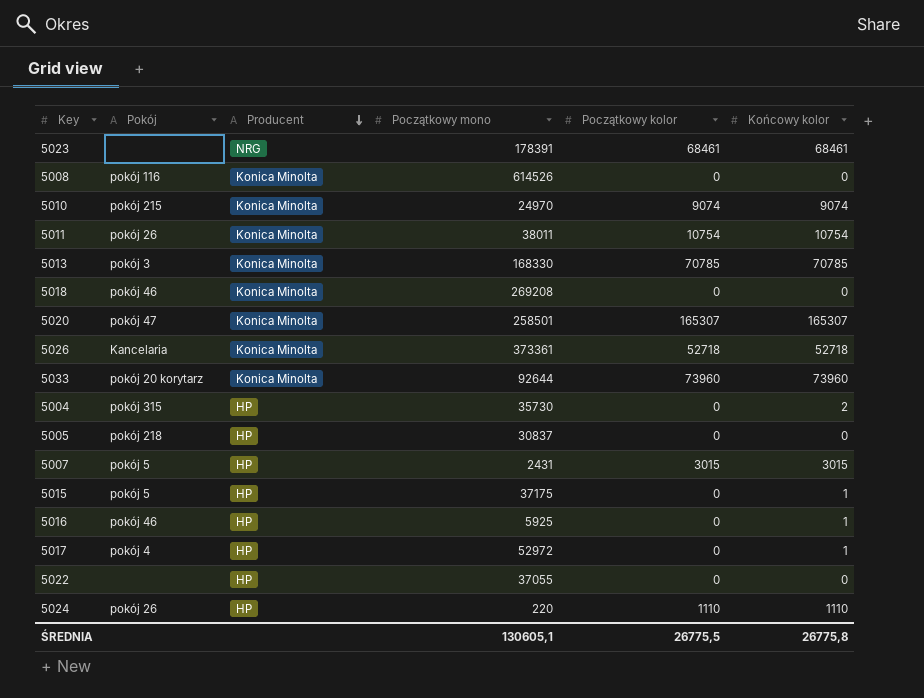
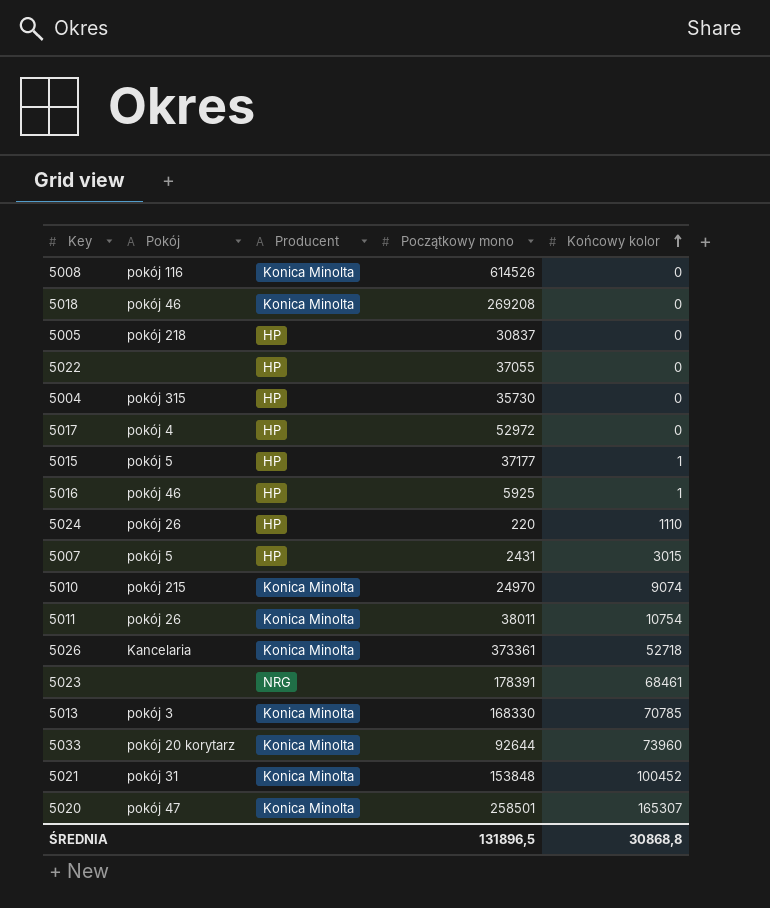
row order: Producent descending -> Końcowy kolor ascending
column Początkowy kolor | position: 5 -> none
5004 | Końcowy kolor: 2 -> 0
5017 | Końcowy kolor: 1 -> 0
5015 | Początkowy mono: 37175 -> 37177
row 5021: none -> pokój 31 | Konica Minolta | 153848 | 100452
ŚREDNIA | Początkowy mono: 130605,1 -> 131896,5
ŚREDNIA | Końcowy kolor: 26775,8 -> 30868,8

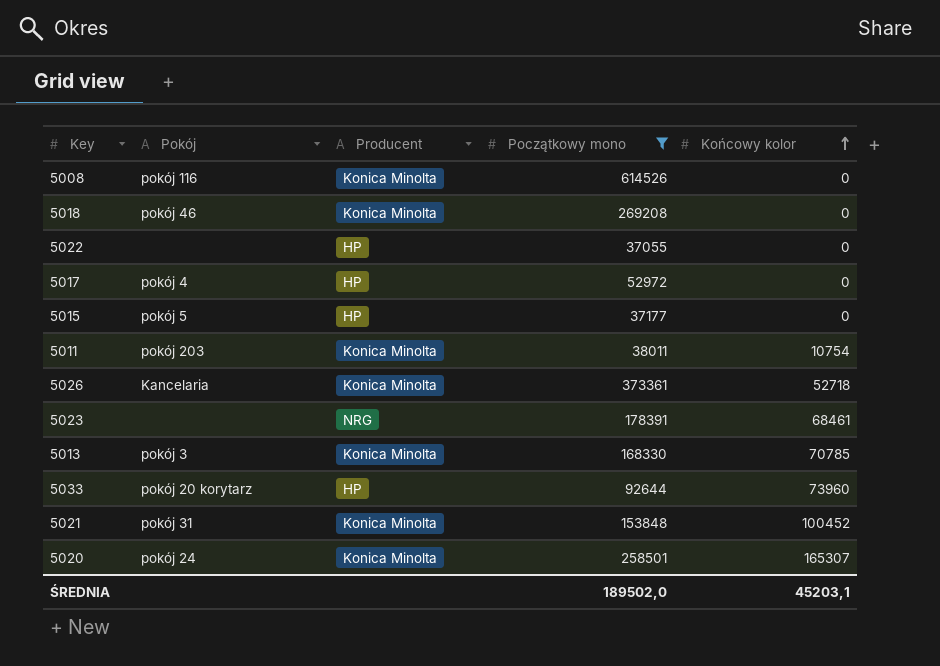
filter: none -> Początkowy mono >= 37055
5015 | Końcowy kolor: 1 -> 0
5011 | Pokój: pokój 26 -> pokój 203
5033 | Producent: Konica Minolta -> HP
5020 | Pokój: pokój 47 -> pokój 24
ŚREDNIA | Początkowy mono: 131896,5 -> 189502,0
ŚREDNIA | Końcowy kolor: 30868,8 -> 45203,1

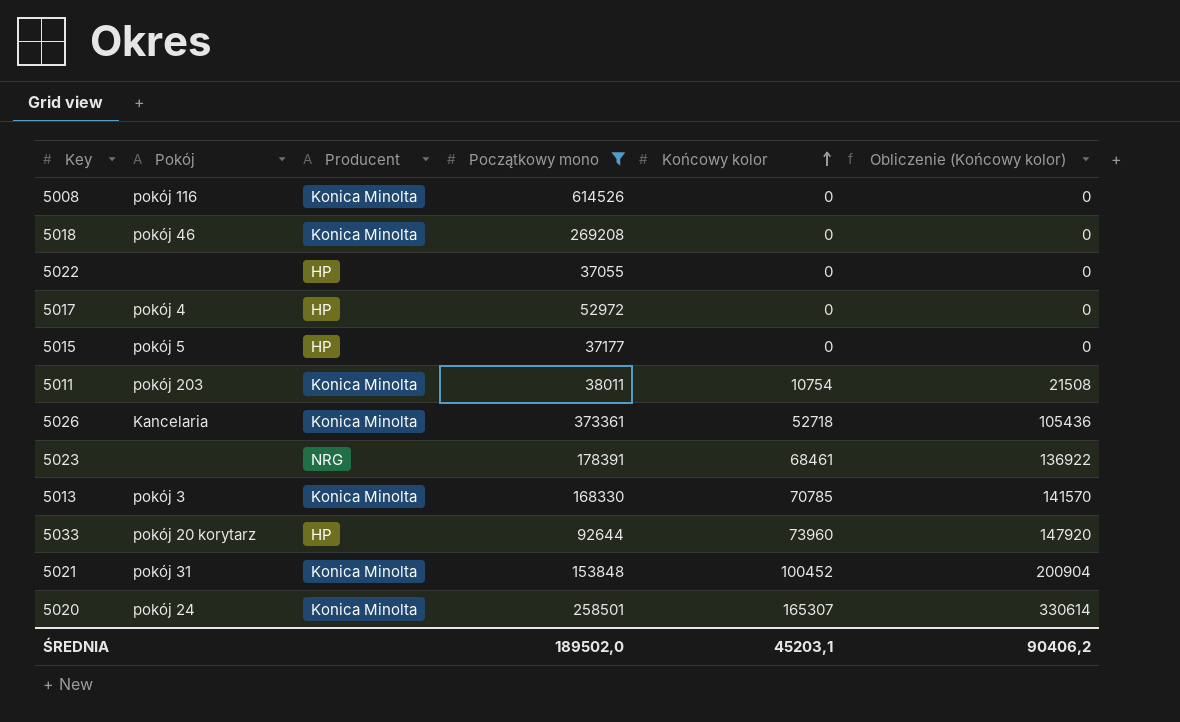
column Obliczenie (Końcowy kolor) | formula: none -> [Końcowy kolor] * 2

